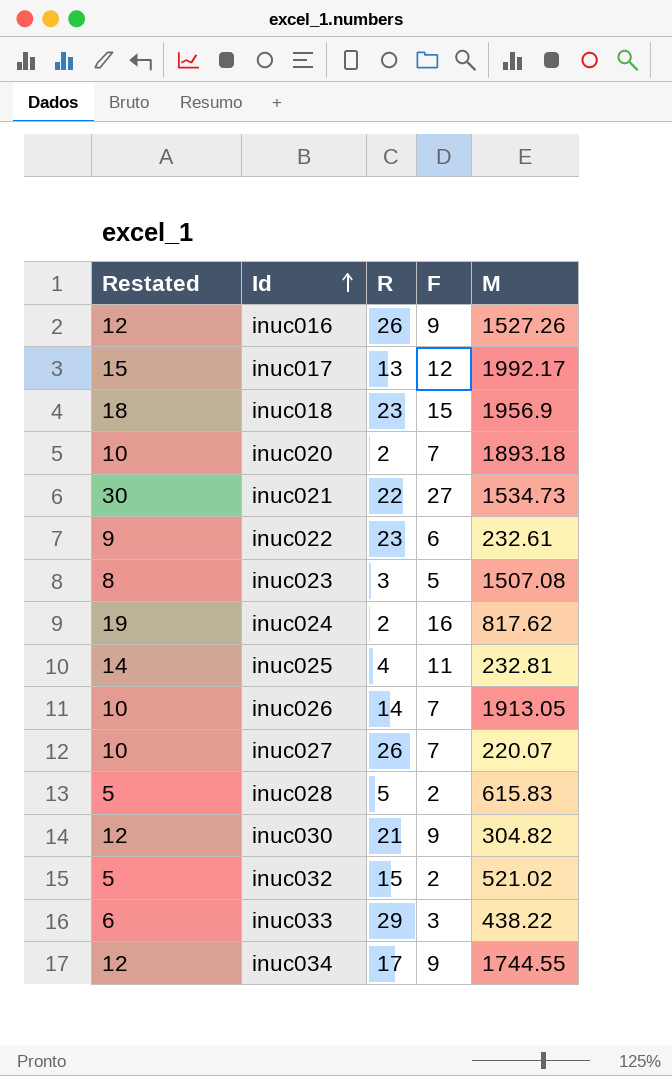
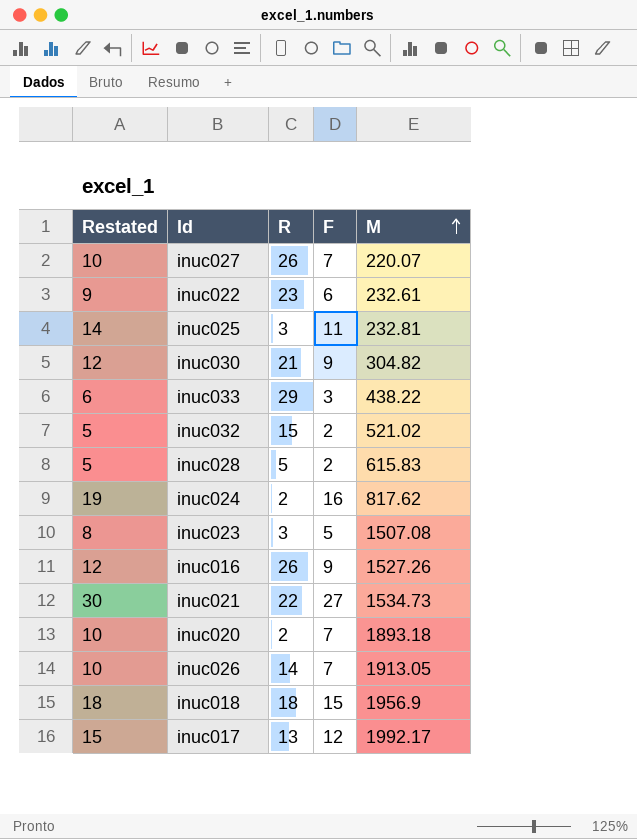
row order: Id ascending -> M ascending
row inuc034: 12 | 17 | 9 | 1744.55 -> none
inuc025 | R: 4 -> 3
inuc018 | R: 23 -> 18

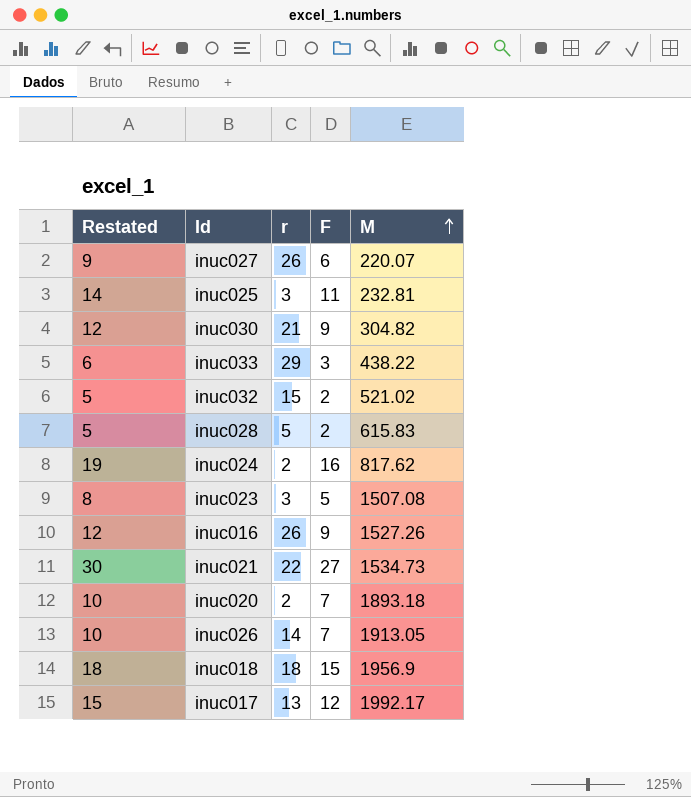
column name: R -> r
row inuc022: 9 | 23 | 6 | 232.61 -> none
inuc027 | Restated: 10 -> 9
inuc027 | F: 7 -> 6

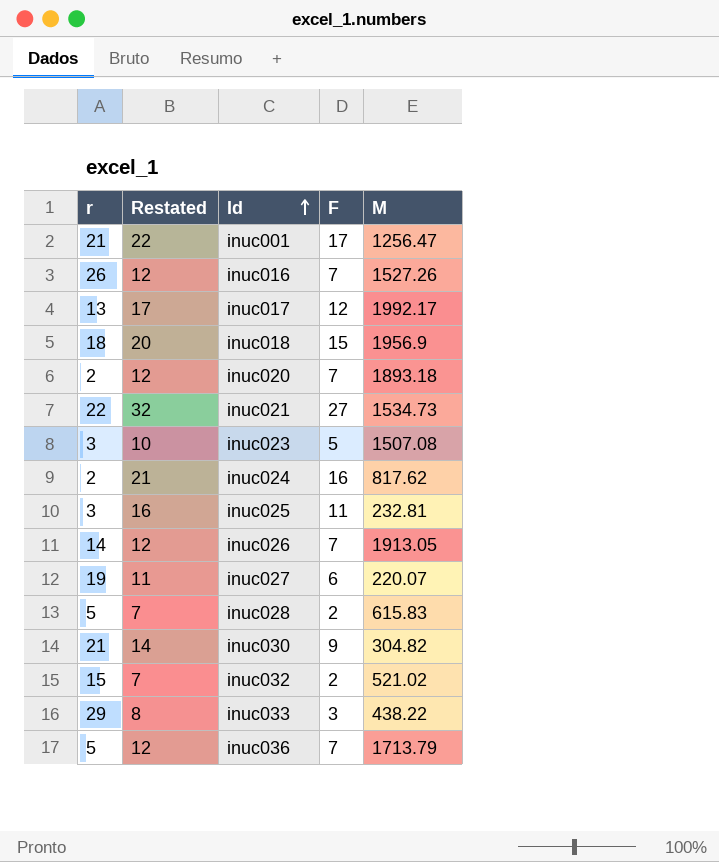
row order: M ascending -> Id ascending
column r | position: 3 -> 1
column Restated | formula: [F] + 3 -> [F] + 5
row inuc001: none -> 21 | 22 | 17 | 1256.47
inuc016 | F: 9 -> 7
inuc027 | r: 26 -> 19
row inuc036: none -> 5 | 12 | 7 | 1713.79

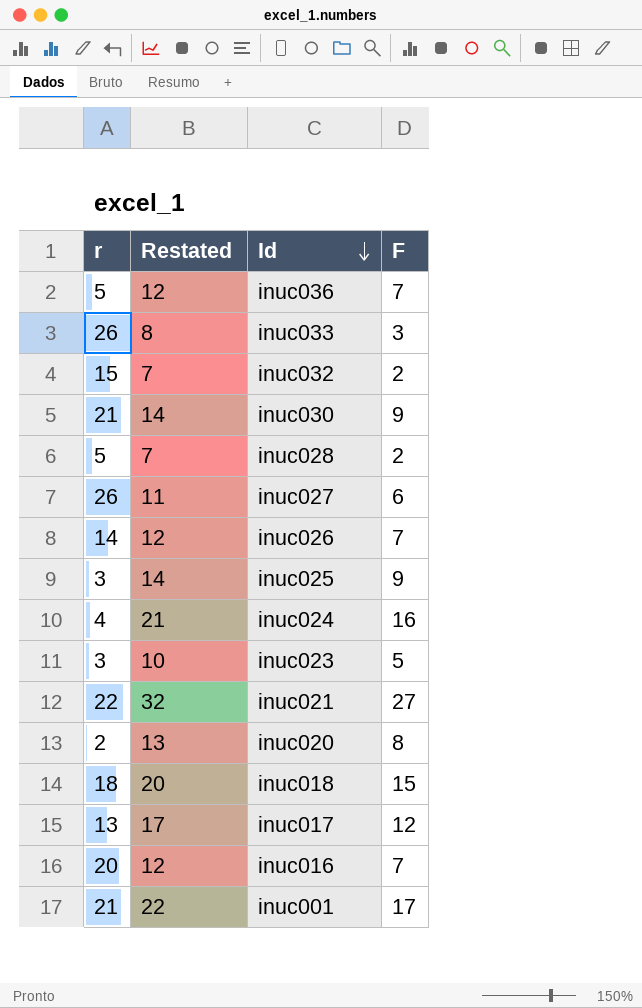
row order: Id ascending -> Id descending
column M | position: 5 -> none
inuc033 | r: 29 -> 26
inuc027 | r: 19 -> 26
inuc025 | Restated: 16 -> 14
inuc025 | F: 11 -> 9
inuc024 | r: 2 -> 4
inuc020 | Restated: 12 -> 13
inuc020 | F: 7 -> 8
inuc016 | r: 26 -> 20

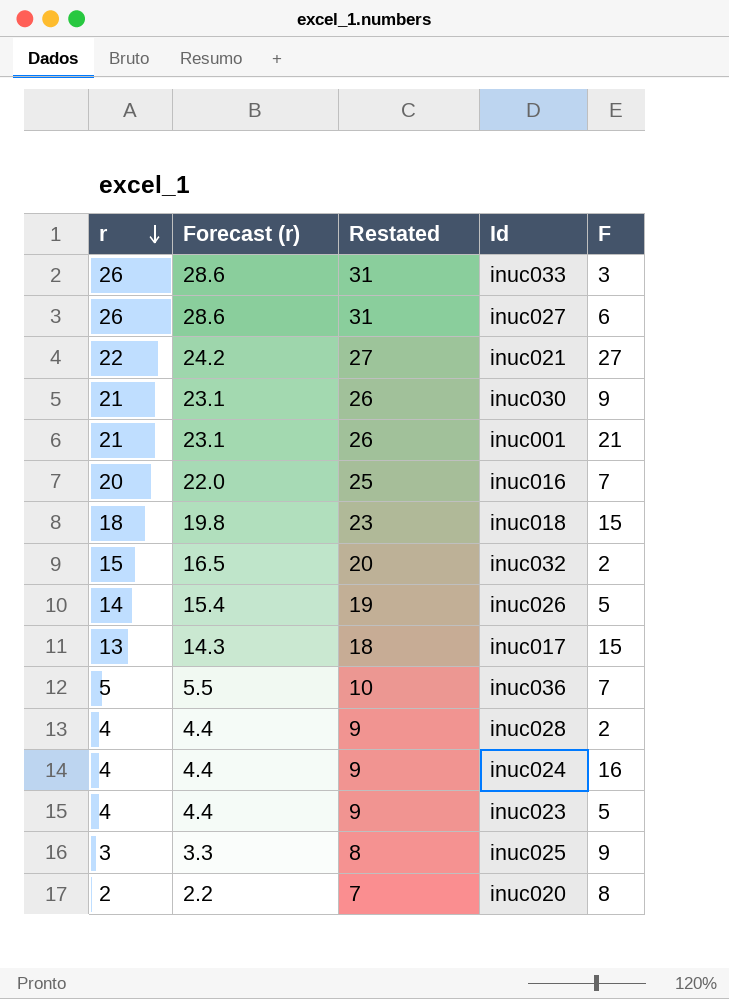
row order: Id descending -> r descending
column Forecast (r) | formula: none -> [r] * 1.1
column Restated | formula: [F] + 5 -> [r] + 5
inuc001 | F: 17 -> 21
inuc026 | F: 7 -> 5
inuc017 | F: 12 -> 15
inuc028 | r: 5 -> 4
inuc023 | r: 3 -> 4

